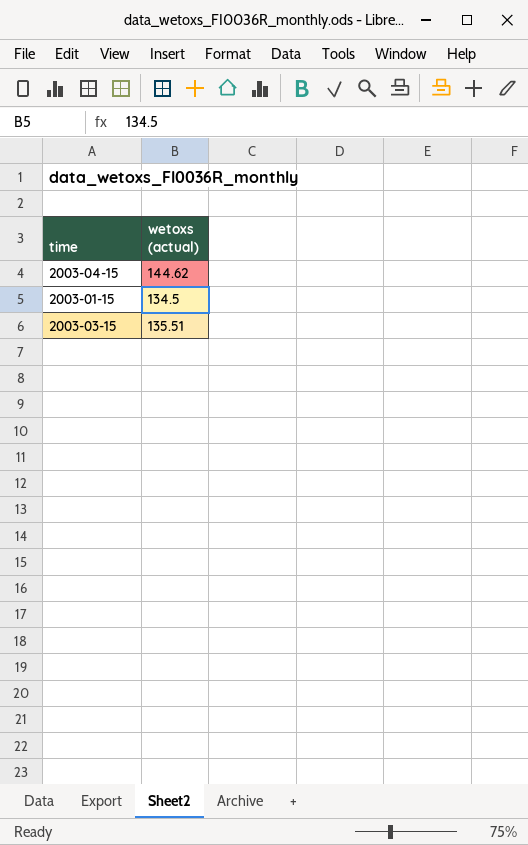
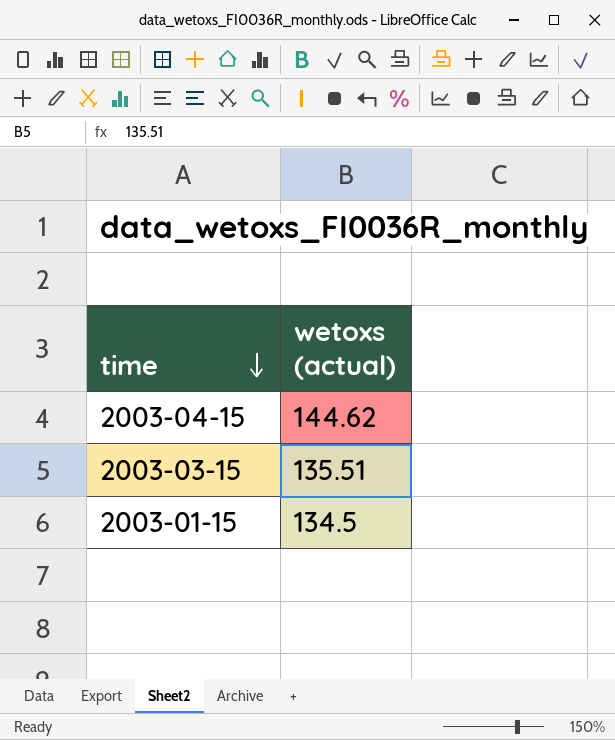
row order: none -> time descending

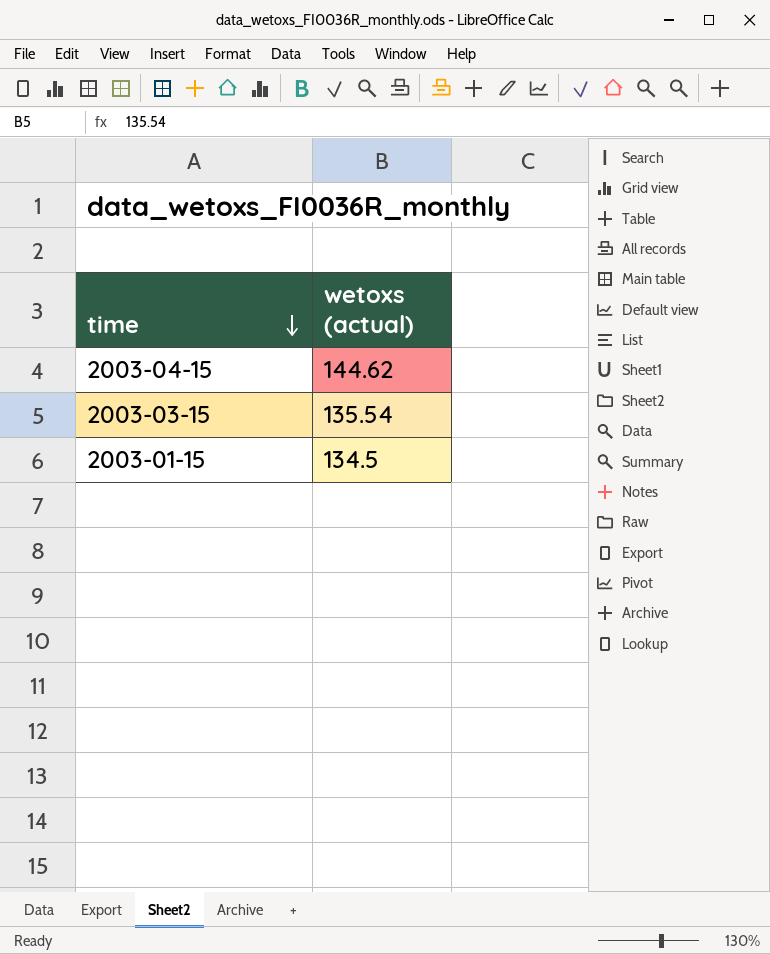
2003-03-15 | wetoxs (actual): 135.51 -> 135.54

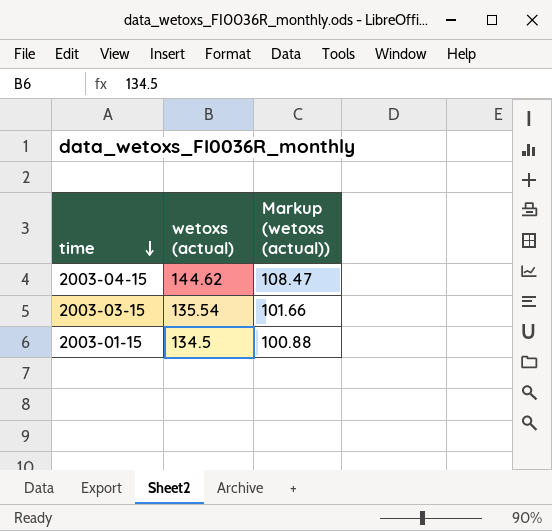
column Markup (wetoxs (actual)) | formula: none -> [wetoxs (actual)] * 0.75

